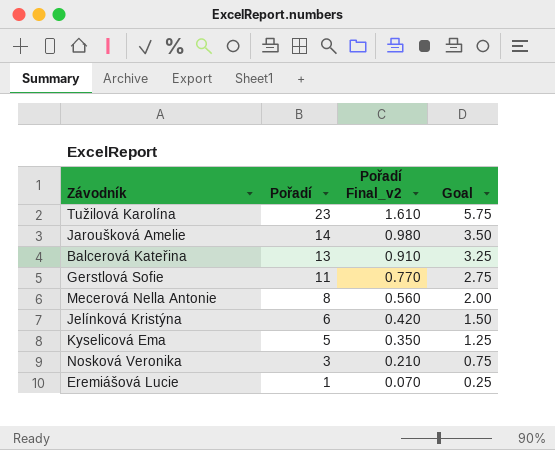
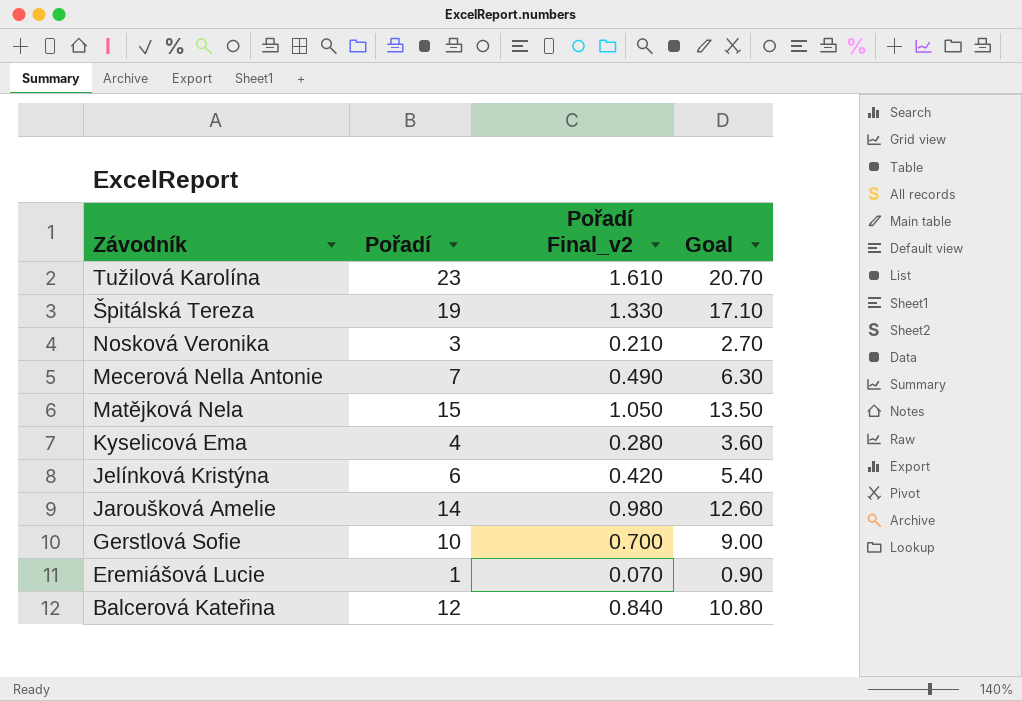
row order: Pořadí descending -> Závodník descending
column Goal | formula: [Pořadí] * 0.25 -> [Pořadí] * 0.9
row Špitálská Tereza: none -> 19 | 1.330 | 17.10
Mecerová Nella Antonie | Pořadí: 8 -> 7
Mecerová Nella Antonie | Pořadí Final_v2: 0.560 -> 0.490
row Matějková Nela: none -> 15 | 1.050 | 13.50
Kyselicová Ema | Pořadí: 5 -> 4
Kyselicová Ema | Pořadí Final_v2: 0.350 -> 0.280
Gerstlová Sofie | Pořadí: 11 -> 10
Gerstlová Sofie | Pořadí Final_v2: 0.770 -> 0.700
Balcerová Kateřina | Pořadí: 13 -> 12
Balcerová Kateřina | Pořadí Final_v2: 0.910 -> 0.840

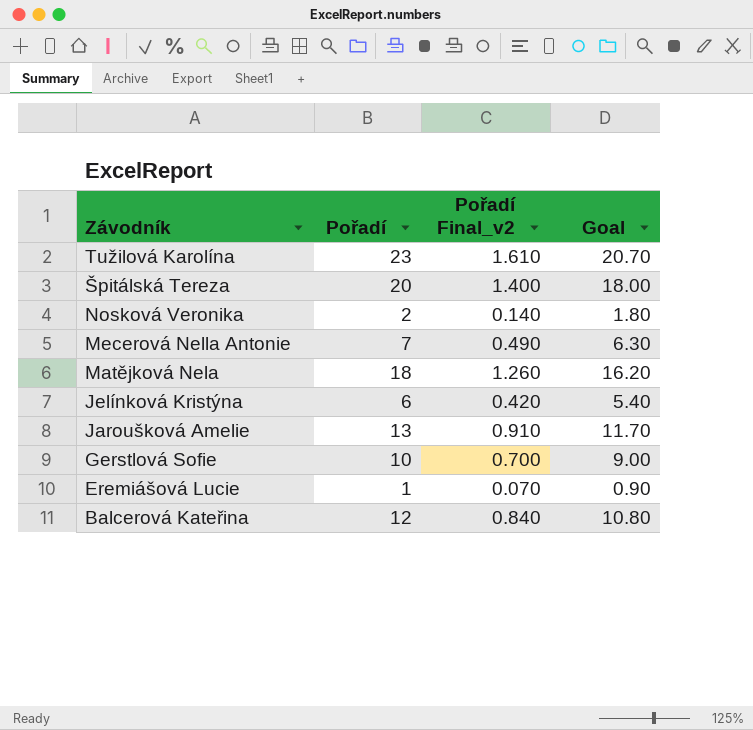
row Kyselicová Ema: 4 | 0.280 | 3.60 -> none
Špitálská Tereza | Pořadí: 19 -> 20
Špitálská Tereza | Pořadí Final_v2: 1.330 -> 1.400
Špitálská Tereza | Goal: 17.10 -> 18.00
Nosková Veronika | Pořadí: 3 -> 2
Nosková Veronika | Pořadí Final_v2: 0.210 -> 0.140
Nosková Veronika | Goal: 2.70 -> 1.80
Matějková Nela | Pořadí: 15 -> 18
Matějková Nela | Pořadí Final_v2: 1.050 -> 1.260
Matějková Nela | Goal: 13.50 -> 16.20
Jaroušková Amelie | Pořadí: 14 -> 13
Jaroušková Amelie | Pořadí Final_v2: 0.980 -> 0.910
Jaroušková Amelie | Goal: 12.60 -> 11.70

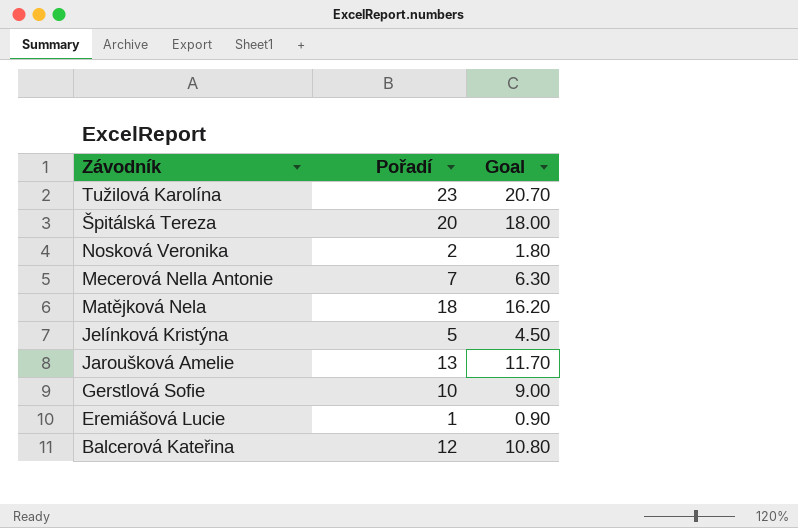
column Pořadí Final_v2 | formula: [Pořadí] * 0.07 -> none
Jelínková Kristýna | Pořadí: 6 -> 5
Jelínková Kristýna | Goal: 5.40 -> 4.50

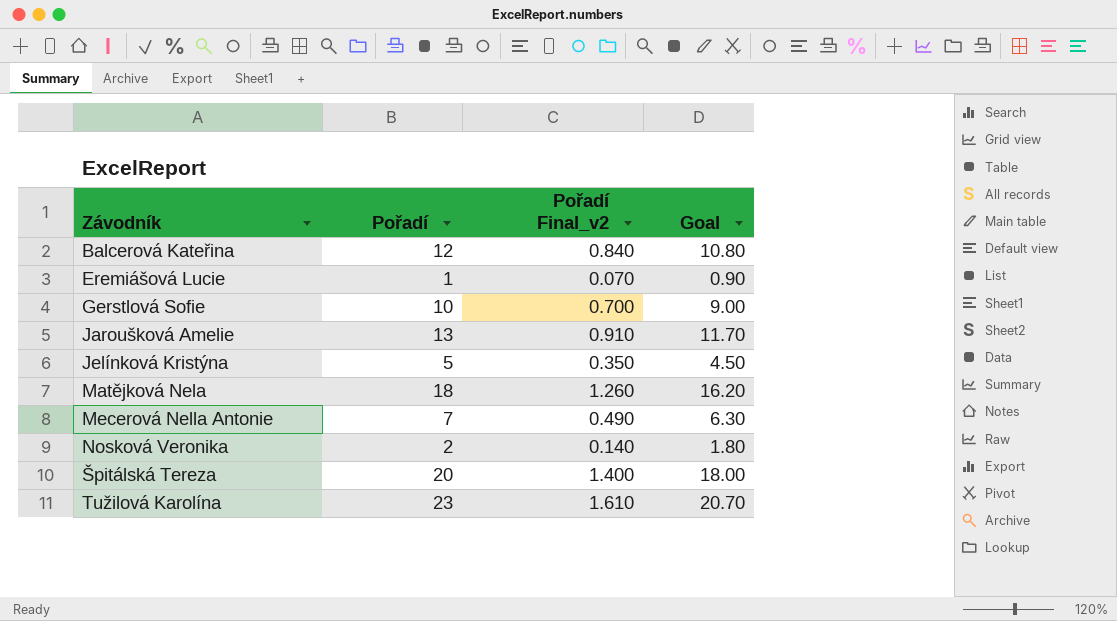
row order: Závodník descending -> Závodník ascending
column Pořadí Final_v2 | formula: none -> [Pořadí] * 0.07

